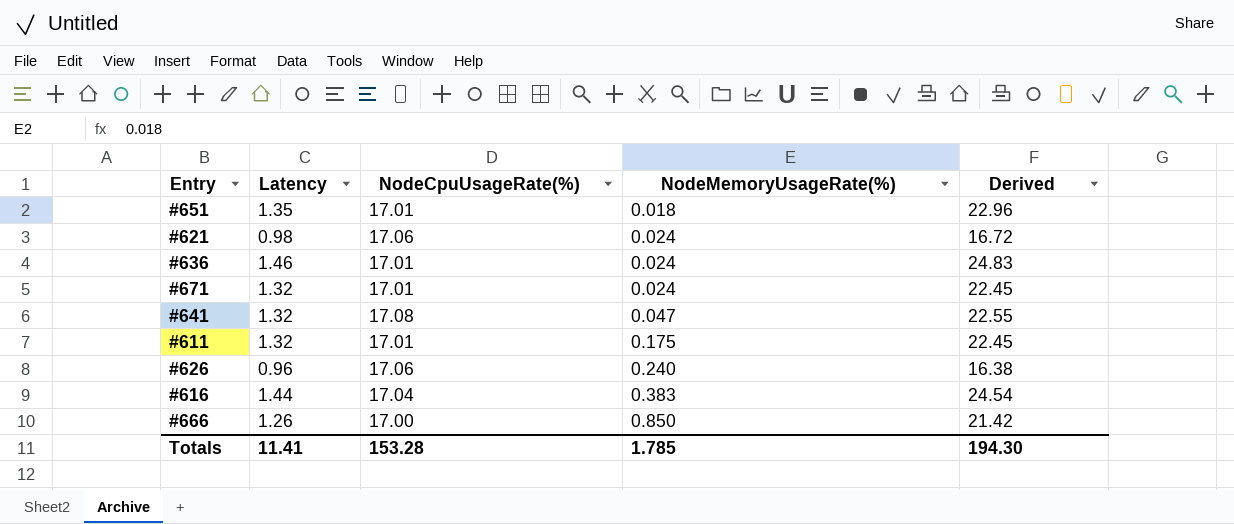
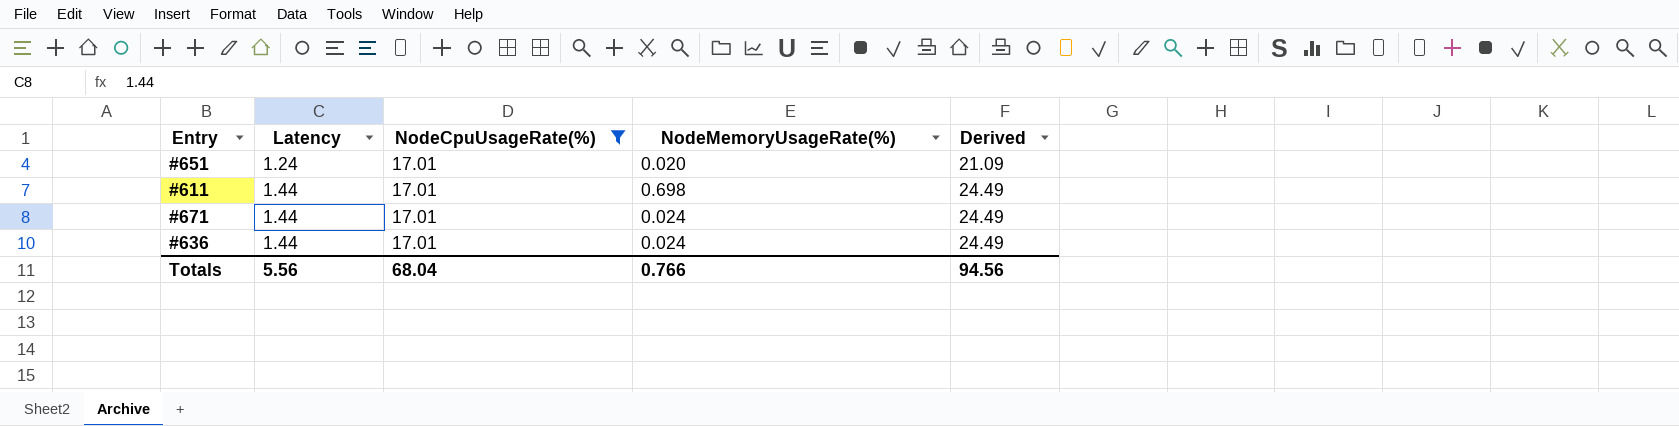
filter: none -> NodeCpuUsageRate(%) = 17.01
row order: NodeMemoryUsageRate(%) ascending -> Latency ascending
#651 | Latency: 1.35 -> 1.24
#651 | NodeMemoryUsageRate(%): 0.018 -> 0.020
#651 | Derived: 22.96 -> 21.09
#611 | Latency: 1.32 -> 1.44
#611 | NodeMemoryUsageRate(%): 0.175 -> 0.698
#611 | Derived: 22.45 -> 24.49
#671 | Latency: 1.32 -> 1.44
#671 | Derived: 22.45 -> 24.49
#636 | Latency: 1.46 -> 1.44
#636 | Derived: 24.83 -> 24.49
Totals | Latency: 11.41 -> 5.56
Totals | NodeCpuUsageRate(%): 153.28 -> 68.04
Totals | NodeMemoryUsageRate(%): 1.785 -> 0.766
Totals | Derived: 194.30 -> 94.56

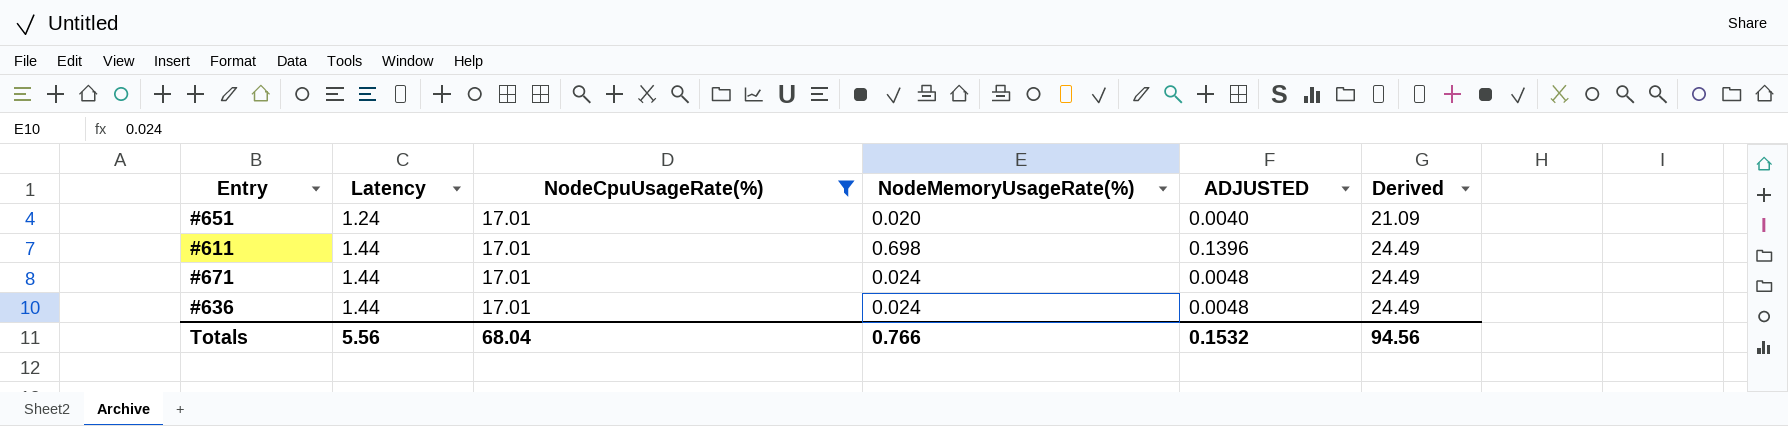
column ADJUSTED | formula: none -> [NodeMemoryUsageRate(%)] * 0.2

